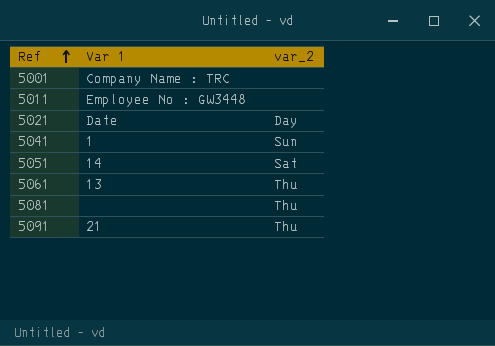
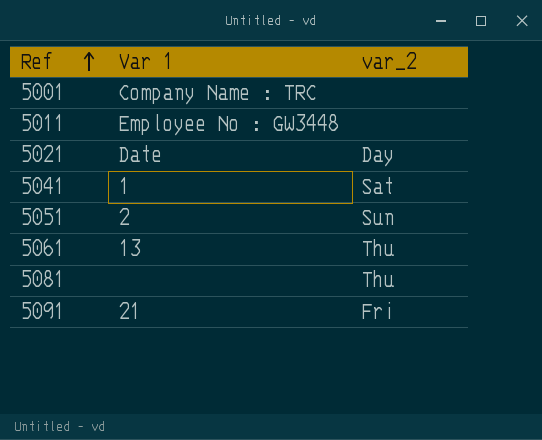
5041 | var_2: Sun -> Sat
5051 | Var 1: 14 -> 2
5051 | var_2: Sat -> Sun
5091 | var_2: Thu -> Fri

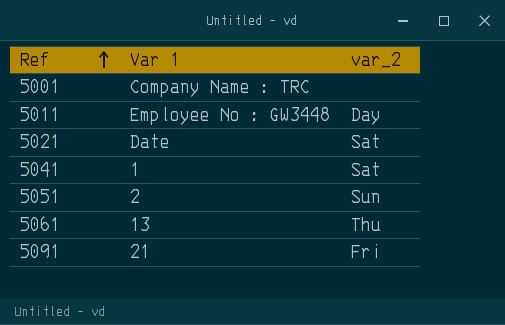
row 5081: none | Thu -> none
5011 | var_2: none -> Day
5021 | var_2: Day -> Sat

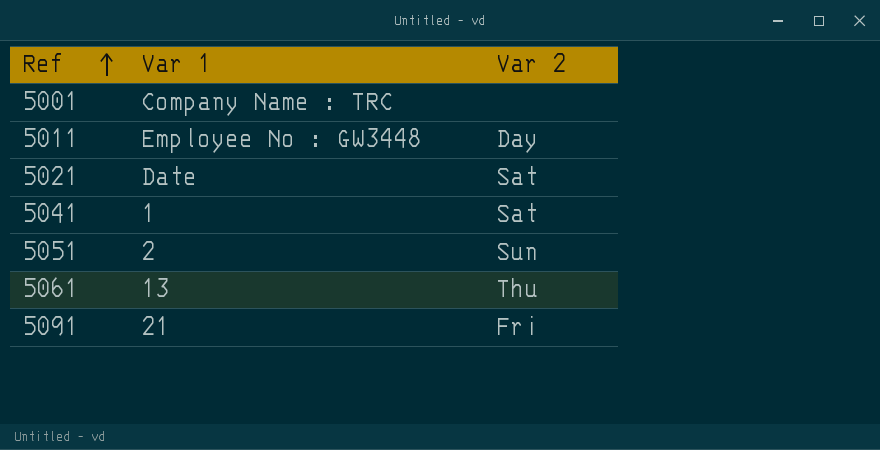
column name: var_2 -> Var 2

